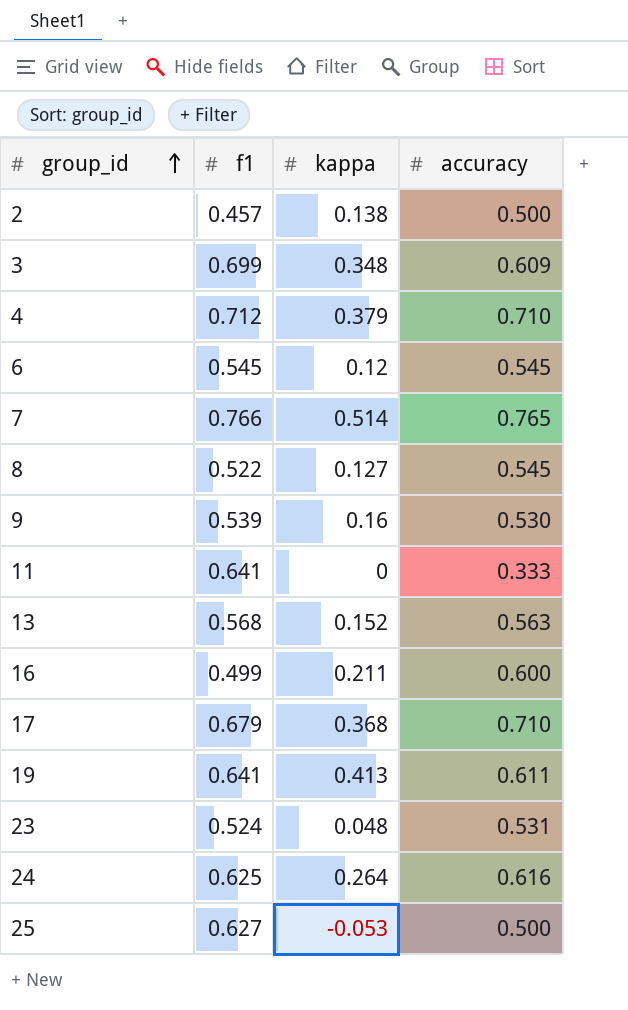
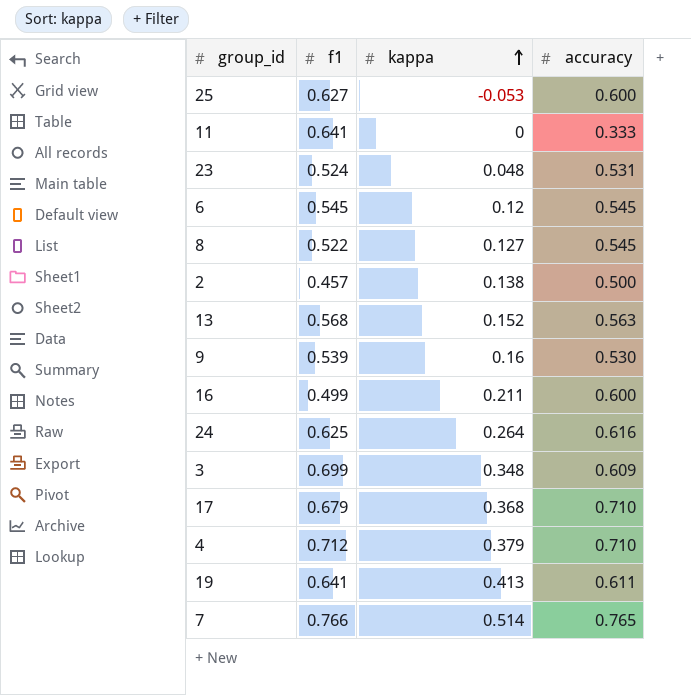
row order: group_id ascending -> kappa ascending
25 | accuracy: 0.500 -> 0.600

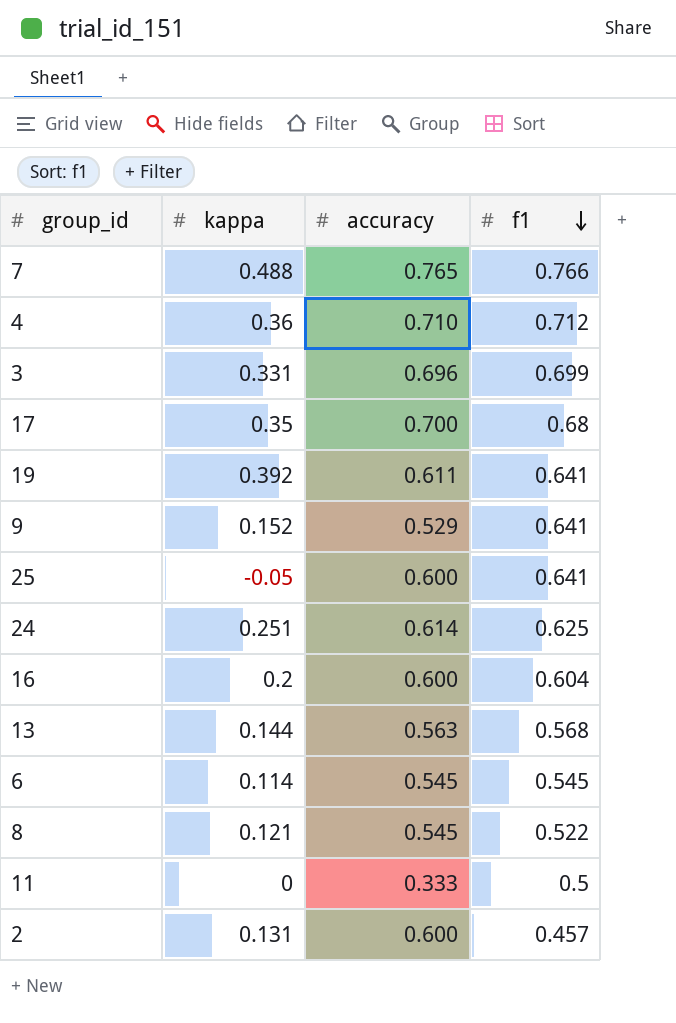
row order: kappa ascending -> f1 descending
column f1 | position: 2 -> 4
row 23: 0.524 | 0.048 | 0.531 -> none
7 | kappa: 0.514 -> 0.488
4 | kappa: 0.379 -> 0.36
3 | kappa: 0.348 -> 0.331
3 | accuracy: 0.609 -> 0.696
17 | kappa: 0.368 -> 0.35
17 | accuracy: 0.710 -> 0.700
17 | f1: 0.679 -> 0.68
19 | kappa: 0.413 -> 0.392
9 | kappa: 0.16 -> 0.152
9 | accuracy: 0.530 -> 0.529
9 | f1: 0.539 -> 0.641
25 | kappa: -0.053 -> -0.05
25 | f1: 0.627 -> 0.641
24 | kappa: 0.264 -> 0.251
24 | accuracy: 0.616 -> 0.614
16 | kappa: 0.211 -> 0.2
16 | f1: 0.499 -> 0.604
13 | kappa: 0.152 -> 0.144
6 | kappa: 0.12 -> 0.114
8 | kappa: 0.127 -> 0.121
11 | f1: 0.641 -> 0.5
2 | kappa: 0.138 -> 0.131
2 | accuracy: 0.500 -> 0.600

